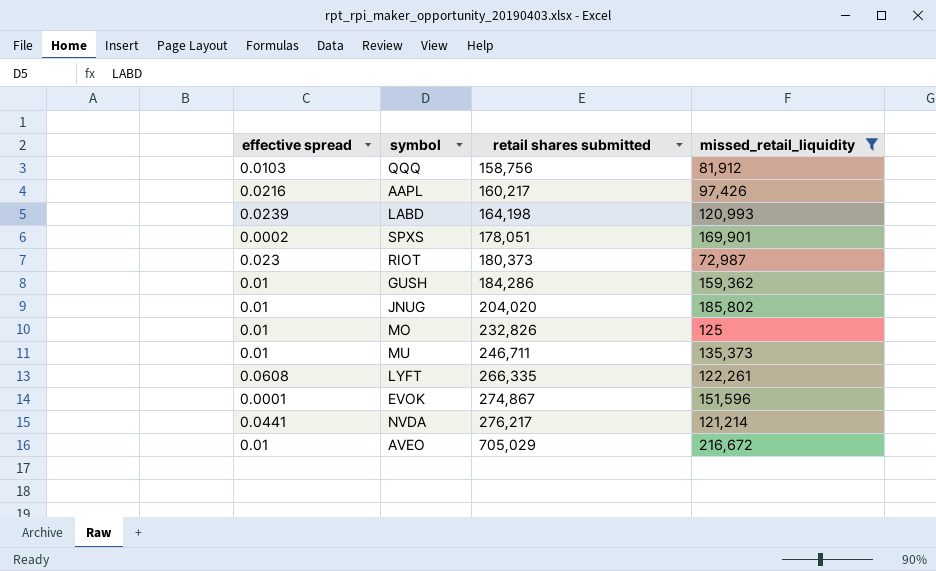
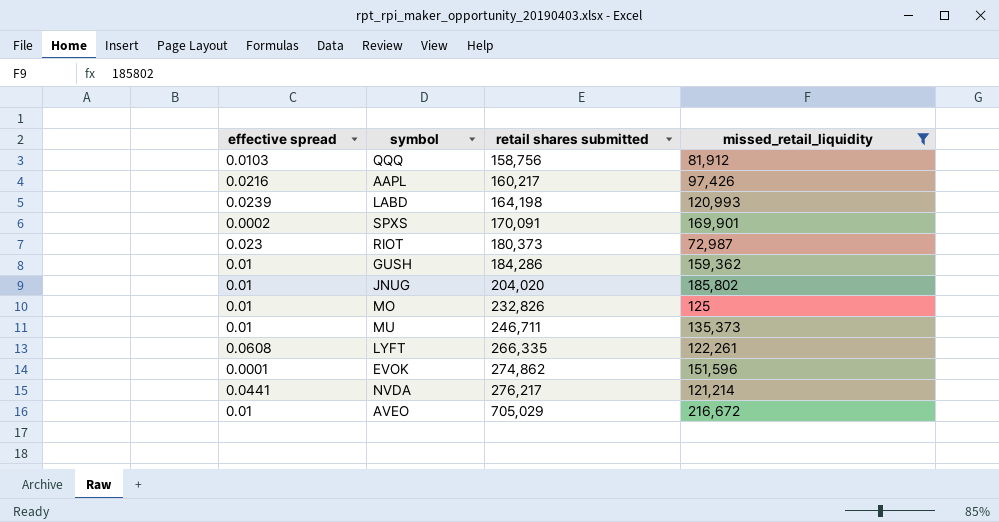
SPXS | retail shares submitted: 178,051 -> 170,091
EVOK | retail shares submitted: 274,867 -> 274,862

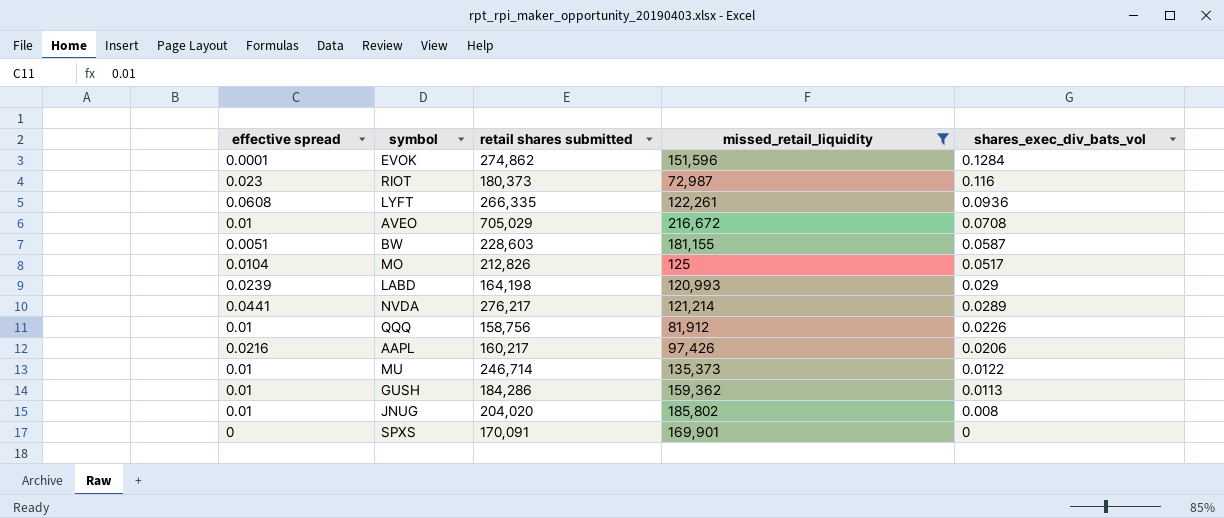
row order: retail shares submitted ascending -> shares_exec_div_bats_vol descending
column shares_exec_div_bats_vol | position: none -> 5
row BW: none -> 0.0051 | 228,603 | 181,155 | 0.0587
MO | effective spread: 0.01 -> 0.0104
MO | retail shares submitted: 232,826 -> 212,826
QQQ | effective spread: 0.0103 -> 0.01
MU | retail shares submitted: 246,711 -> 246,714
SPXS | effective spread: 0.0002 -> 0

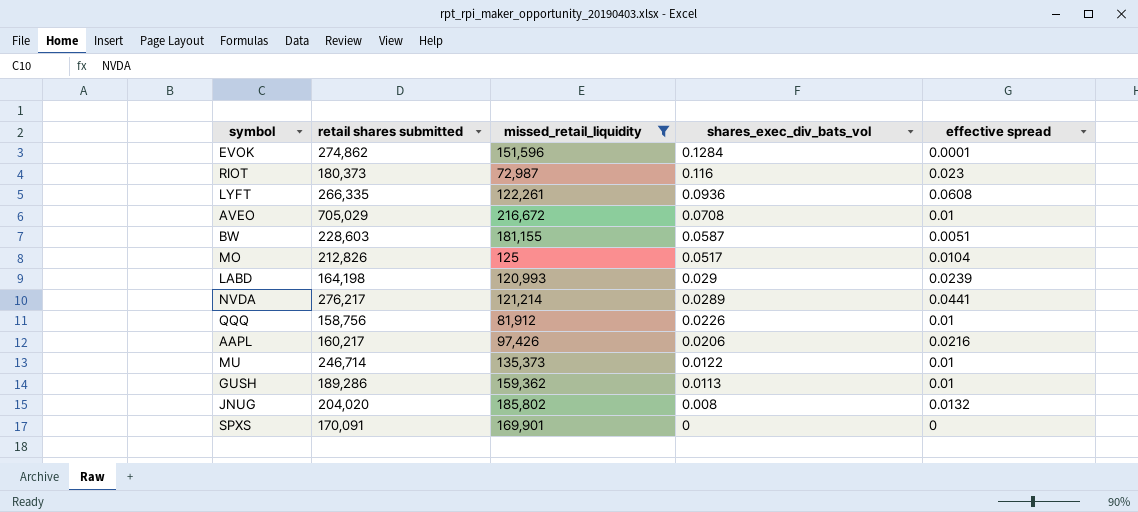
column effective spread | position: 1 -> 5
GUSH | retail shares submitted: 184,286 -> 189,286
JNUG | effective spread: 0.01 -> 0.0132

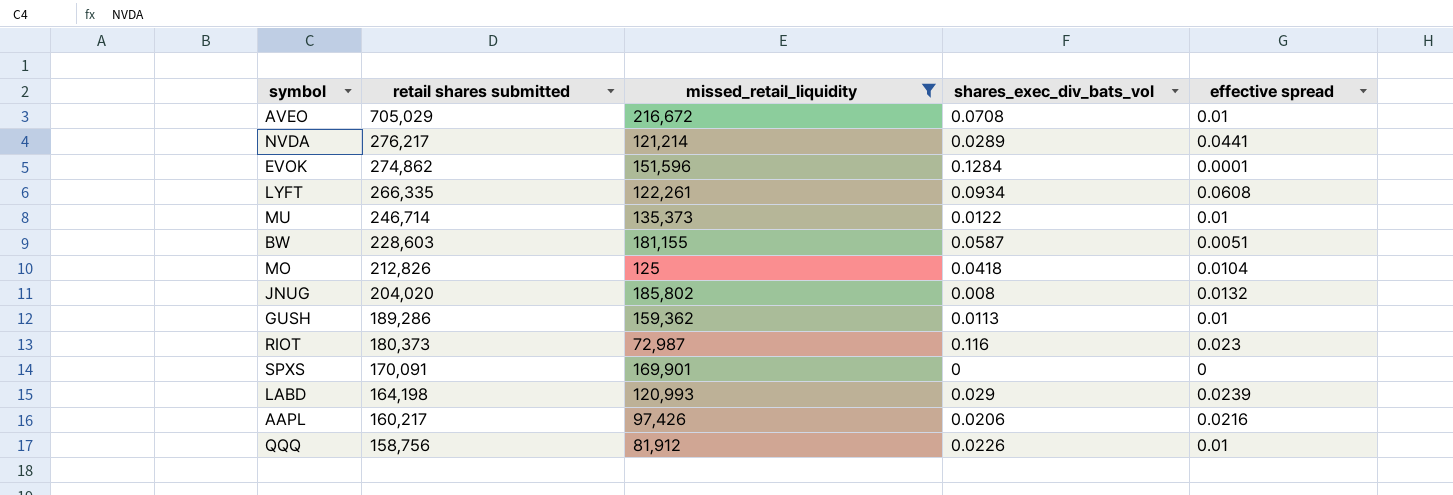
row order: shares_exec_div_bats_vol descending -> retail shares submitted descending
LYFT | shares_exec_div_bats_vol: 0.0936 -> 0.0934
MO | shares_exec_div_bats_vol: 0.0517 -> 0.0418

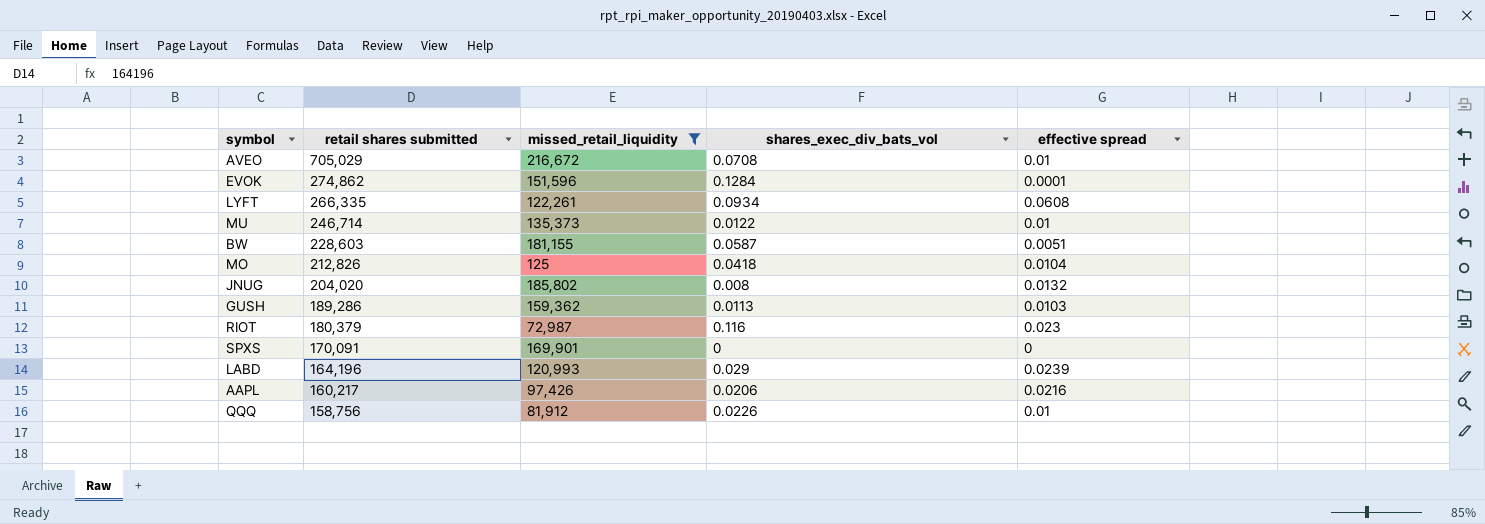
row NVDA: 276,217 | 121,214 | 0.0289 | 0.0441 -> none
GUSH | effective spread: 0.01 -> 0.0103
RIOT | retail shares submitted: 180,373 -> 180,379
LABD | retail shares submitted: 164,198 -> 164,196

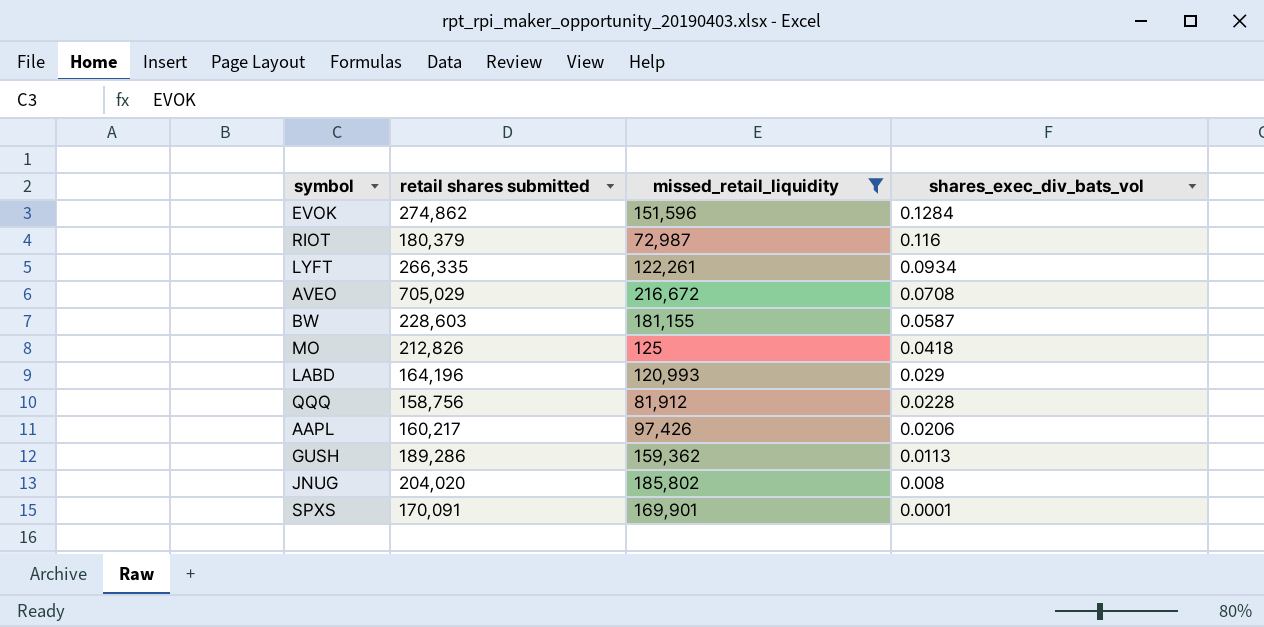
row order: retail shares submitted descending -> shares_exec_div_bats_vol descending
column effective spread | position: 5 -> none
row MU: 246,714 | 135,373 | 0.0122 | 0.01 -> none
QQQ | shares_exec_div_bats_vol: 0.0226 -> 0.0228
SPXS | shares_exec_div_bats_vol: 0 -> 0.0001

